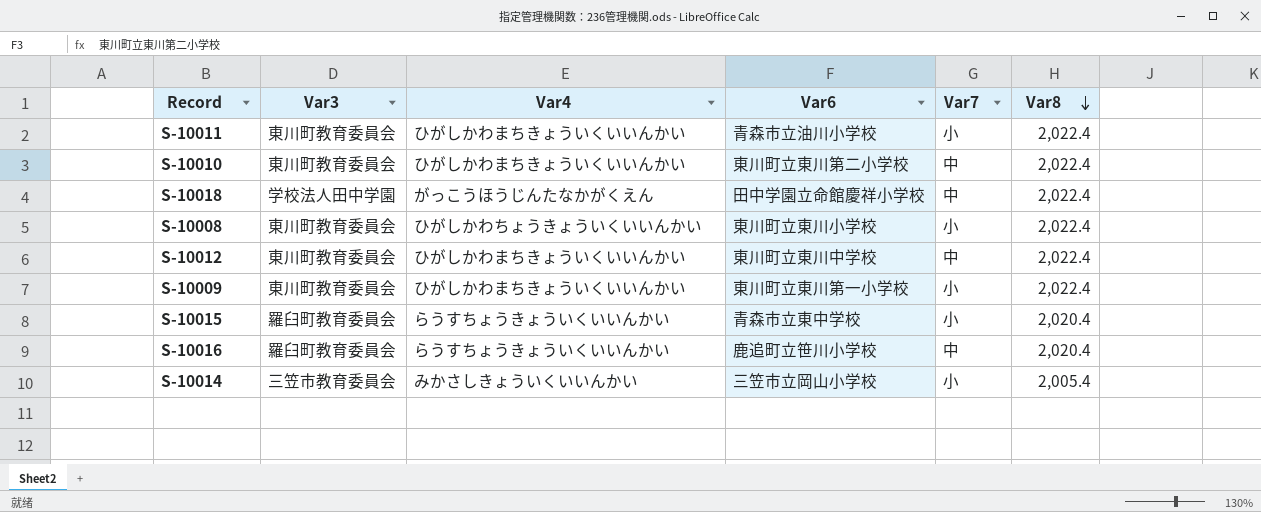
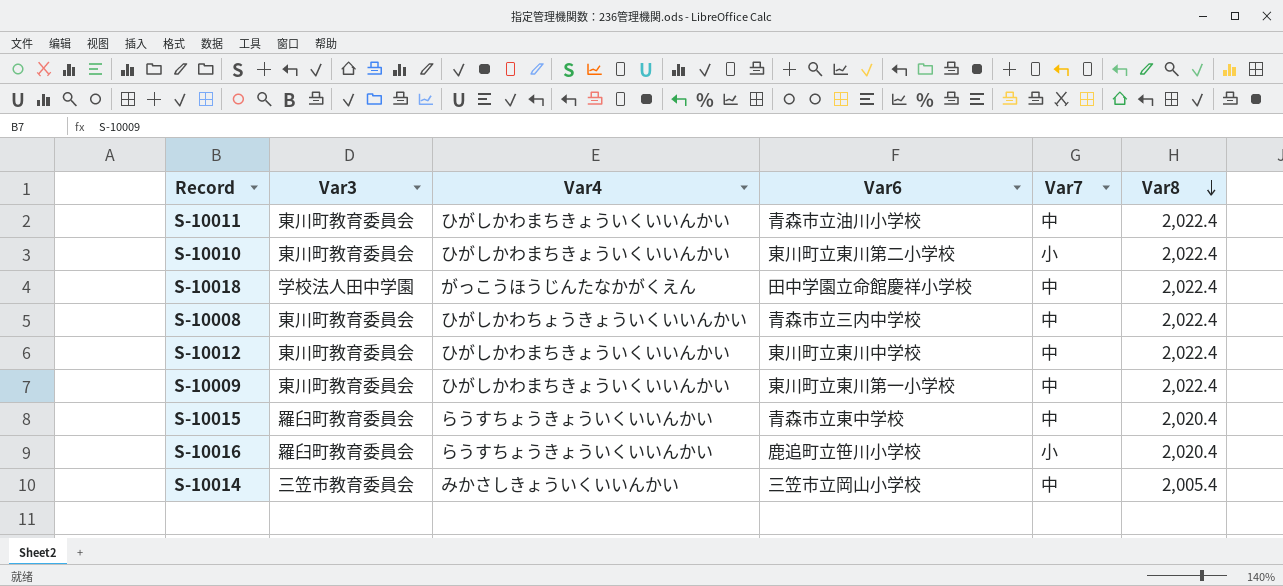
S-10011 | Var7: 小 -> 中
S-10010 | Var7: 中 -> 小
S-10008 | Var6: 東川町立東川小学校 -> 青森市立三内中学校
S-10008 | Var7: 小 -> 中
S-10009 | Var7: 小 -> 中
S-10015 | Var7: 小 -> 中
S-10016 | Var7: 中 -> 小
S-10014 | Var7: 小 -> 中

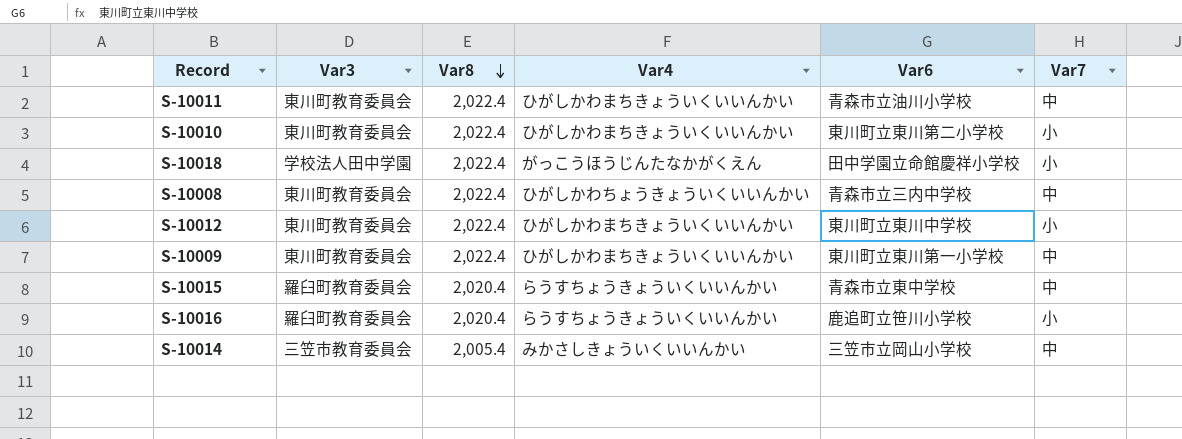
column Var8 | position: 6 -> 3
S-10018 | Var7: 中 -> 小
S-10012 | Var7: 中 -> 小

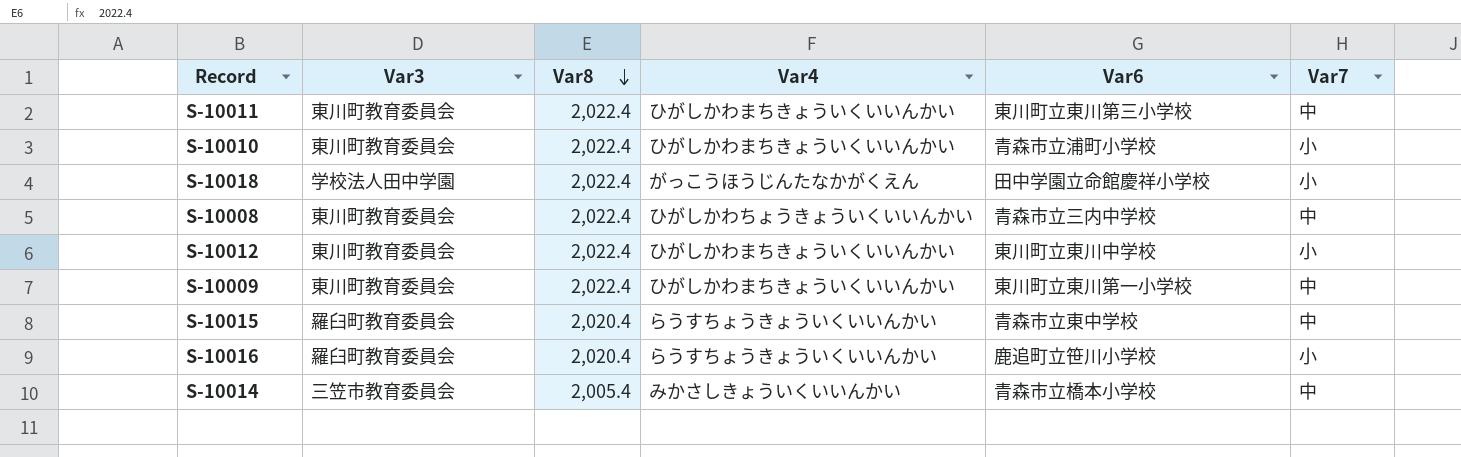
S-10011 | Var6: 青森市立油川小学校 -> 東川町立東川第三小学校
S-10010 | Var6: 東川町立東川第二小学校 -> 青森市立浦町小学校
S-10014 | Var6: 三笠市立岡山小学校 -> 青森市立橋本小学校

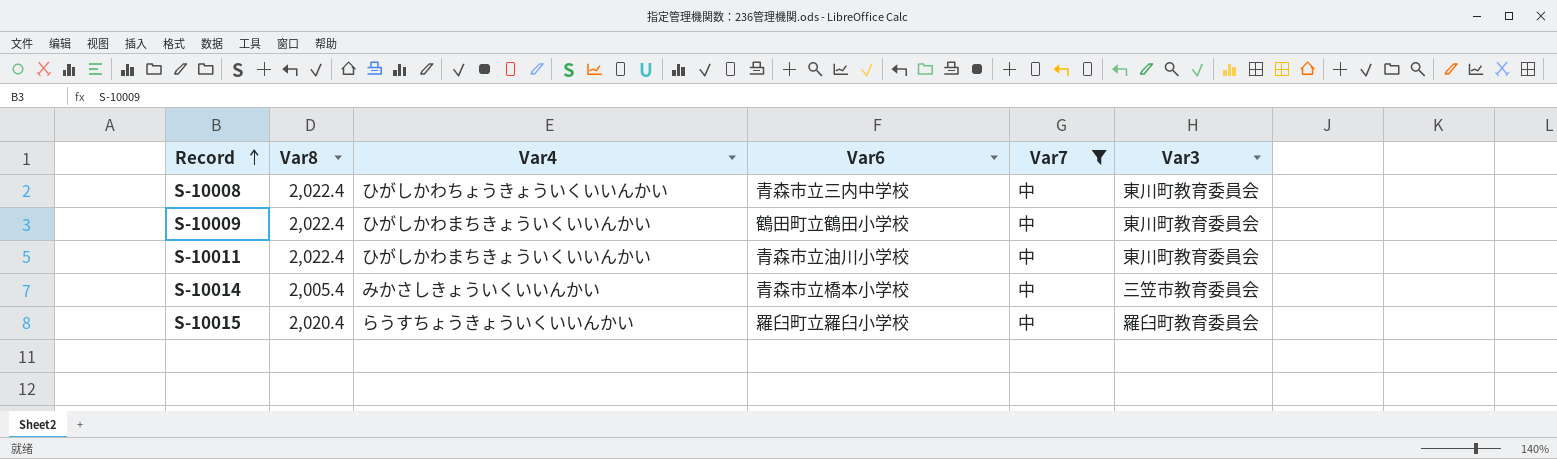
filter: none -> Var7 = 中
row order: Var8 descending -> Record ascending
column Var3 | position: 2 -> 6
S-10009 | Var6: 東川町立東川第一小学校 -> 鶴田町立鶴田小学校
S-10011 | Var6: 東川町立東川第三小学校 -> 青森市立油川小学校
S-10015 | Var6: 青森市立東中学校 -> 羅臼町立羅臼小学校

